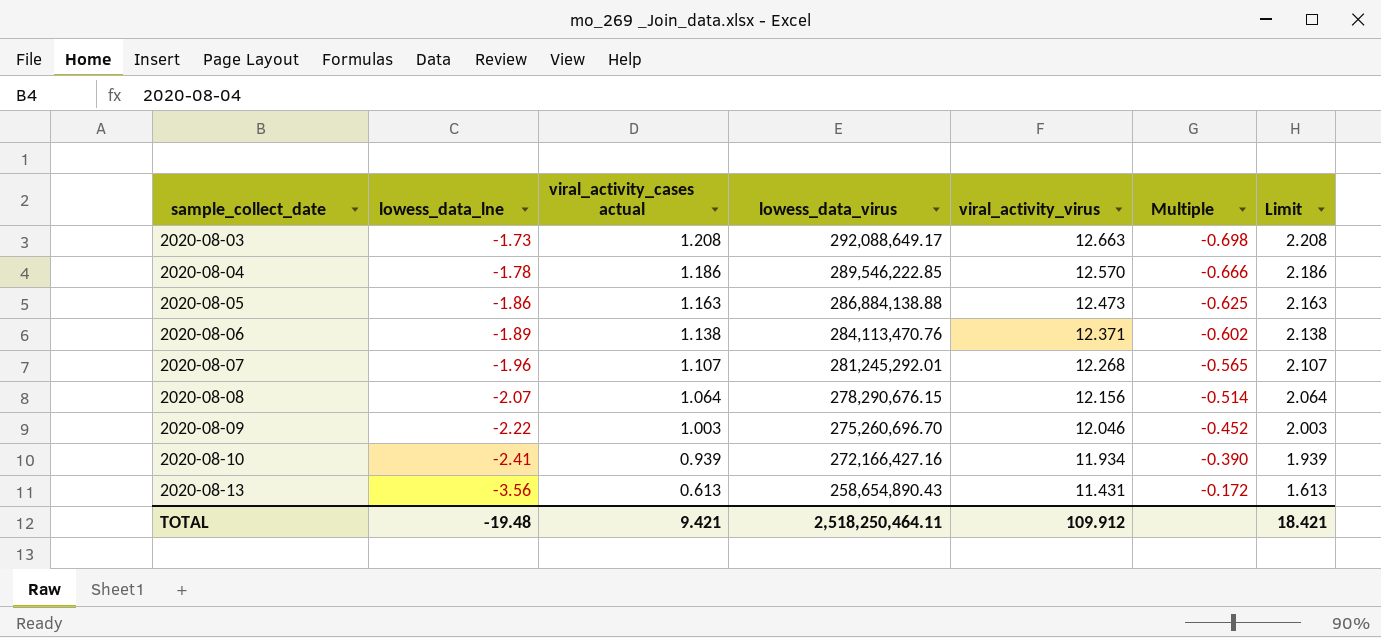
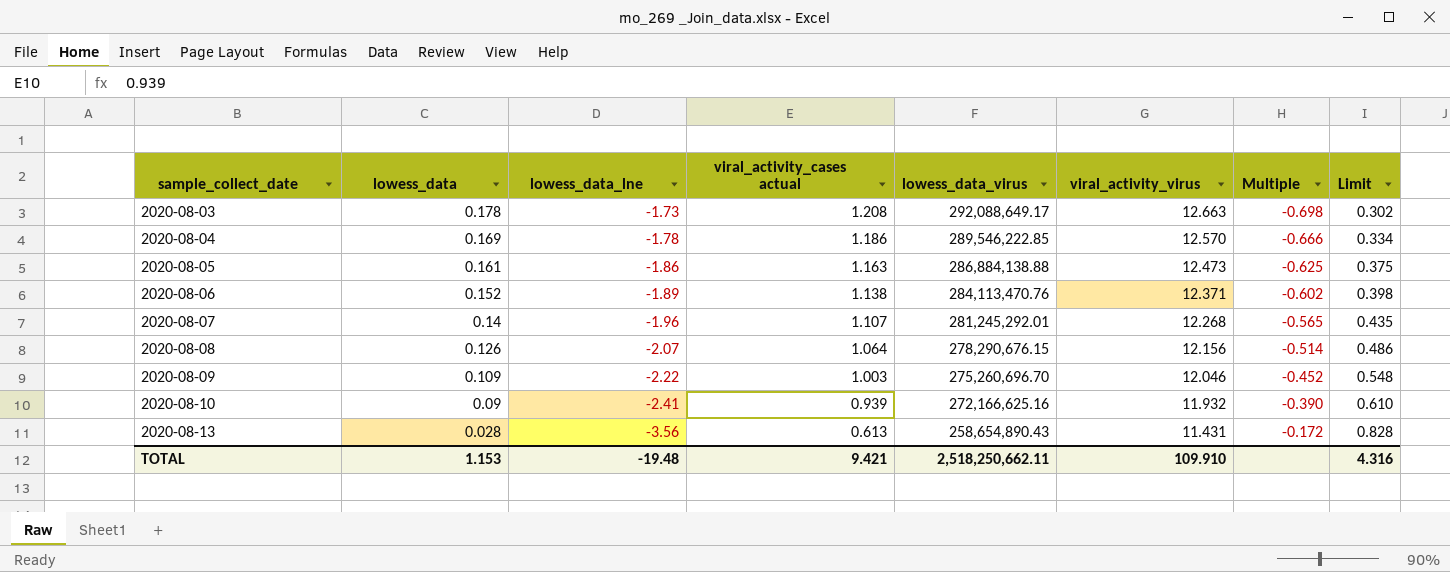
column lowess_data | position: none -> 2
column Limit | formula: [viral_activity_cases actual] + 1 -> [Multiple] + 1
2020-08-10 | lowess_data_virus: 272,166,427.16 -> 272,166,625.16
2020-08-10 | viral_activity_virus: 11.934 -> 11.932
TOTAL | lowess_data_virus: 2,518,250,464.11 -> 2,518,250,662.11
TOTAL | viral_activity_virus: 109.912 -> 109.910
TOTAL | Limit: 18.421 -> 4.316

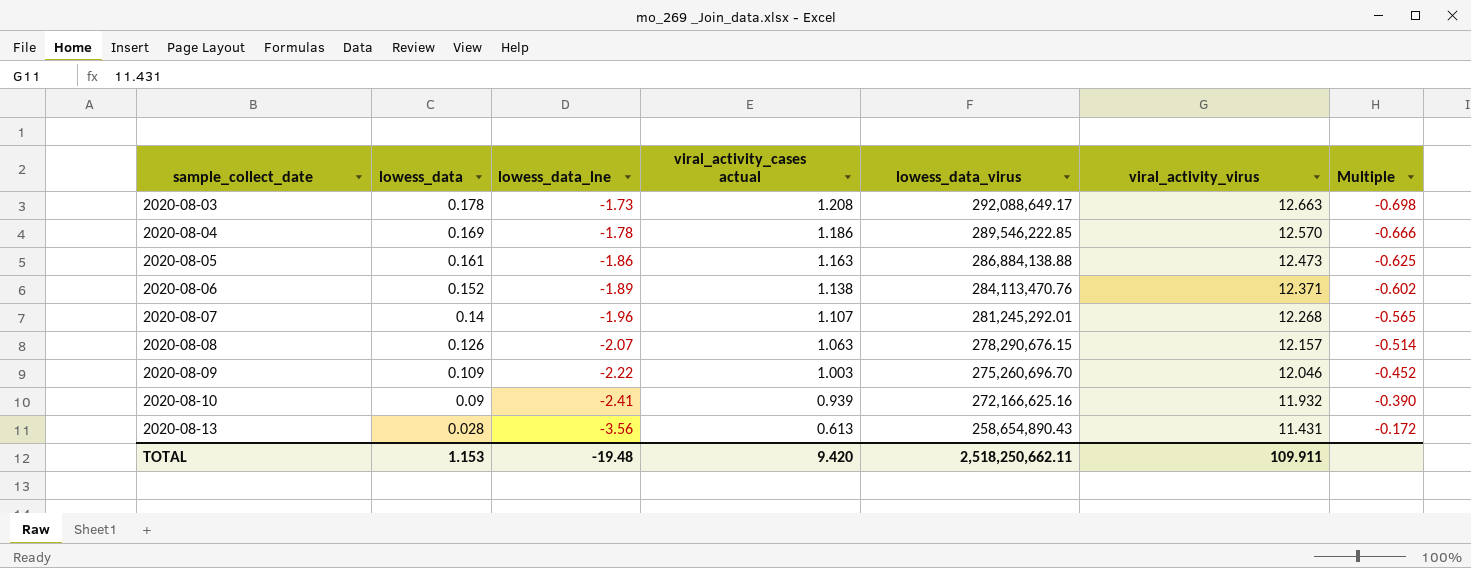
column Limit | formula: [Multiple] + 1 -> none
2020-08-08 | viral_activity_cases actual: 1.064 -> 1.063
2020-08-08 | viral_activity_virus: 12.156 -> 12.157
TOTAL | viral_activity_cases actual: 9.421 -> 9.420
TOTAL | viral_activity_virus: 109.910 -> 109.911

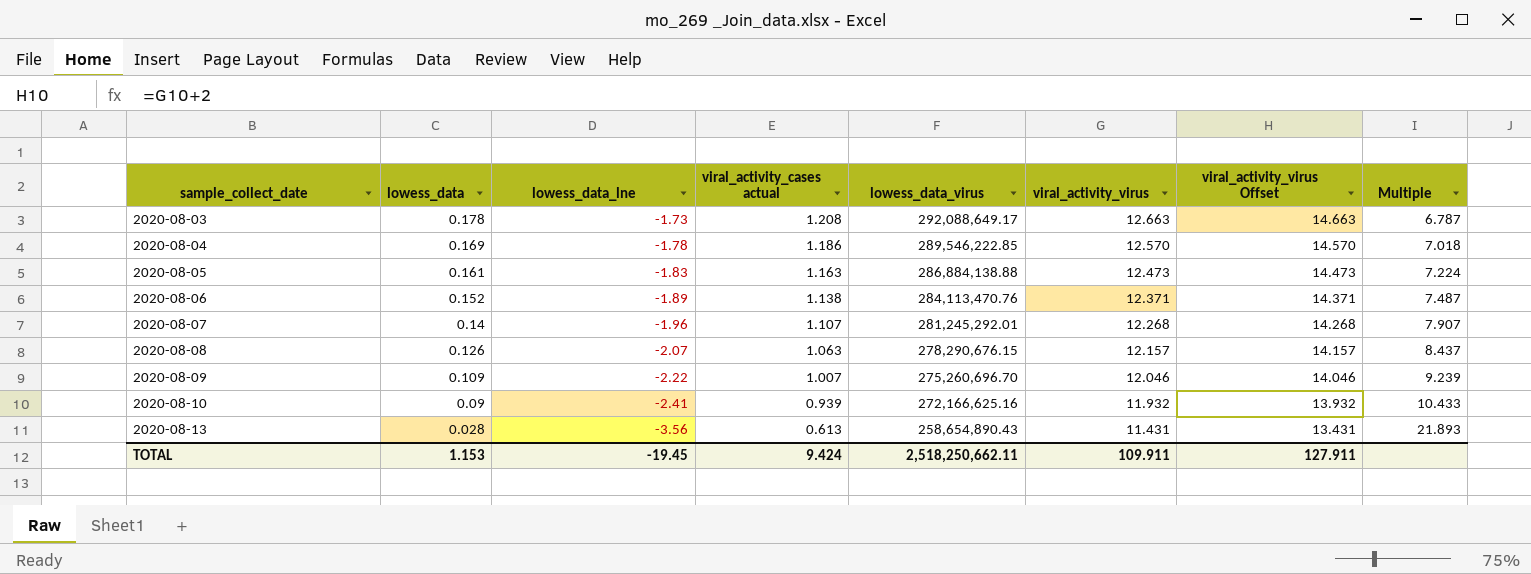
column viral_activity_virus Offset | formula: none -> [viral_activity_virus] + 2
column Multiple | formula: [viral_activity_cases actual] / [lowess_data_lne] -> [viral_activity_cases actual] / [lowess_data]
2020-08-05 | lowess_data_lne: -1.86 -> -1.83
2020-08-09 | viral_activity_cases actual: 1.003 -> 1.007
TOTAL | lowess_data_lne: -19.48 -> -19.45
TOTAL | viral_activity_cases actual: 9.420 -> 9.424

